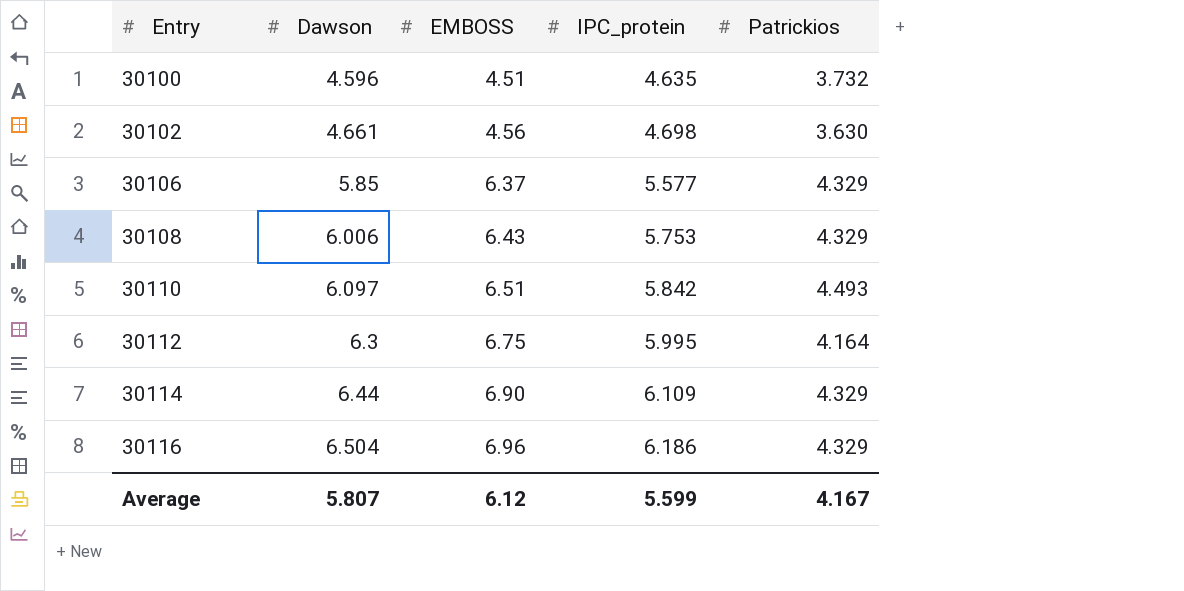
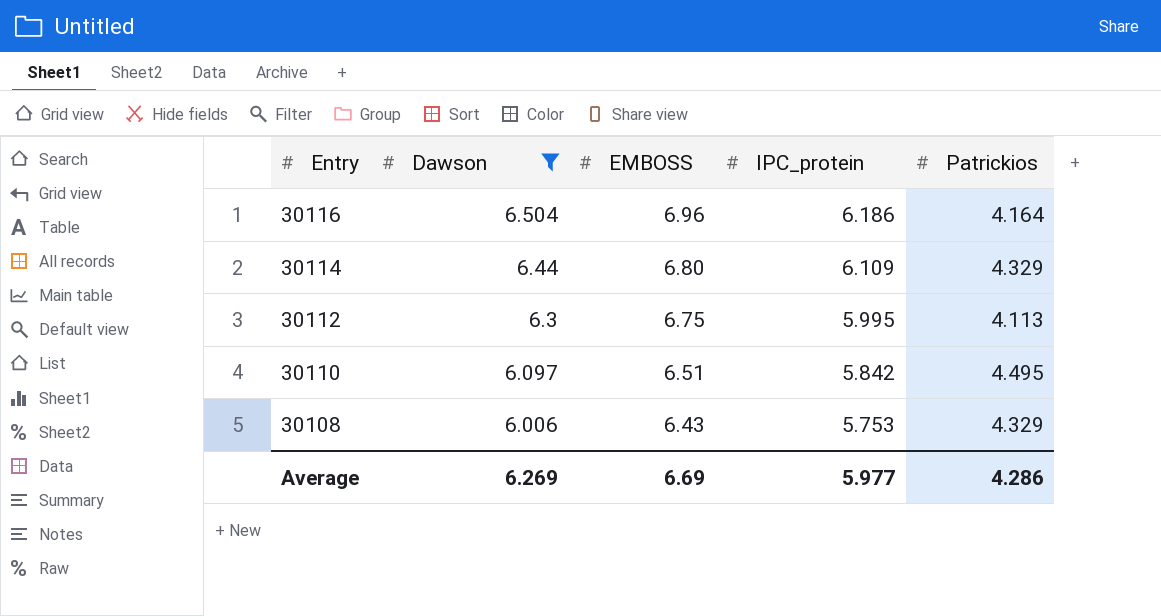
filter: none -> Dawson >= 6.006
row order: Entry ascending -> Entry descending
30116 | Patrickios: 4.329 -> 4.164
30114 | EMBOSS: 6.90 -> 6.80
30112 | Patrickios: 4.164 -> 4.113
30110 | Patrickios: 4.493 -> 4.495
Average | Dawson: 5.807 -> 6.269
Average | EMBOSS: 6.12 -> 6.69
Average | IPC_protein: 5.599 -> 5.977
Average | Patrickios: 4.167 -> 4.286

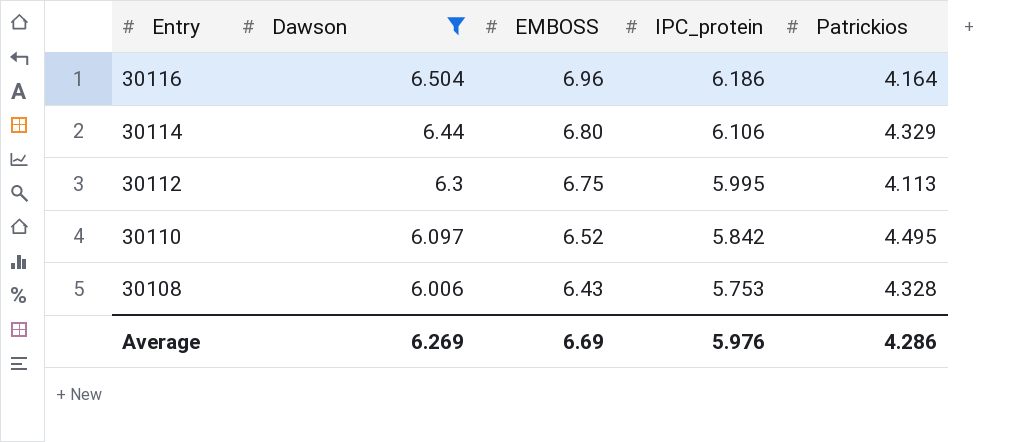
30114 | IPC_protein: 6.109 -> 6.106
30110 | EMBOSS: 6.51 -> 6.52
30108 | Patrickios: 4.329 -> 4.328
Average | IPC_protein: 5.977 -> 5.976

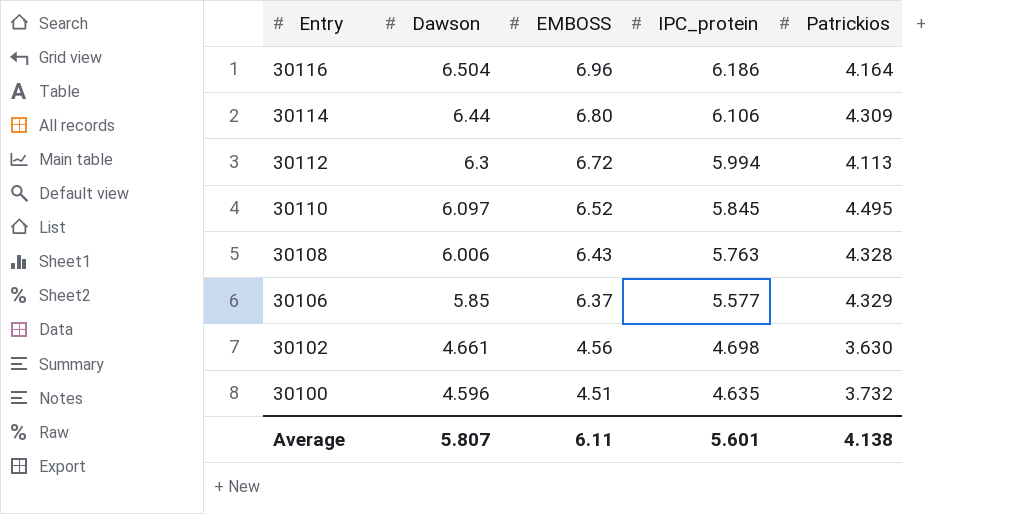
filter: Dawson >= 6.006 -> none
30114 | Patrickios: 4.329 -> 4.309
30112 | EMBOSS: 6.75 -> 6.72
30112 | IPC_protein: 5.995 -> 5.994
30110 | IPC_protein: 5.842 -> 5.845
30108 | IPC_protein: 5.753 -> 5.763
Average | Dawson: 6.269 -> 5.807
Average | EMBOSS: 6.69 -> 6.11
Average | IPC_protein: 5.976 -> 5.601
Average | Patrickios: 4.286 -> 4.138

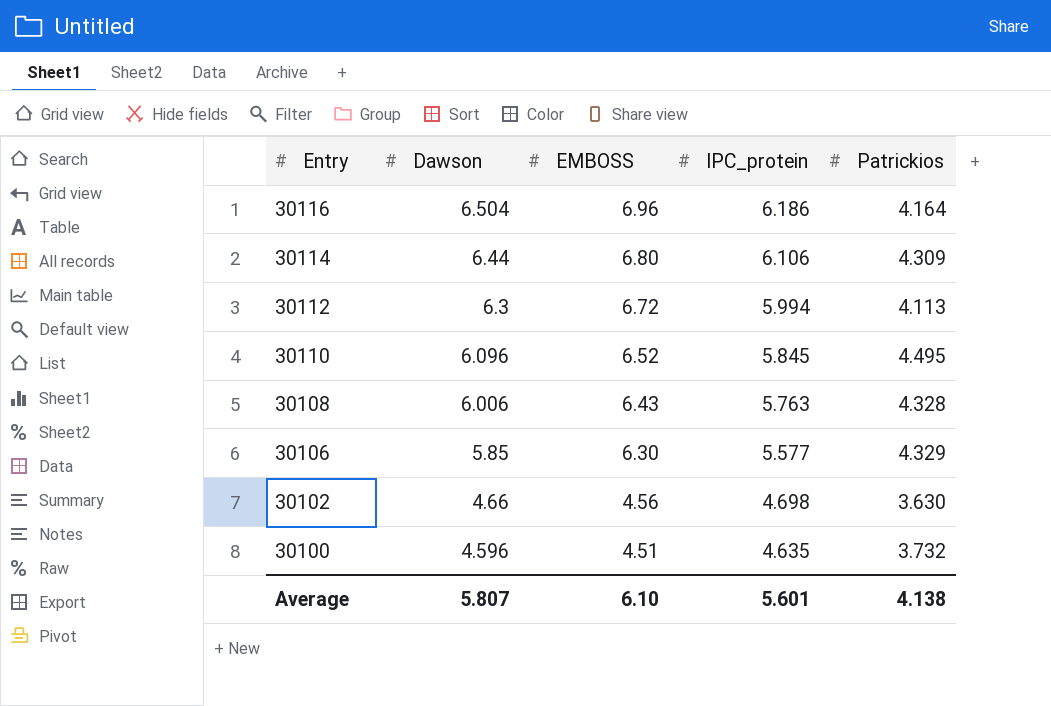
30110 | Dawson: 6.097 -> 6.096
30106 | EMBOSS: 6.37 -> 6.30
30102 | Dawson: 4.661 -> 4.66
Average | EMBOSS: 6.11 -> 6.10

